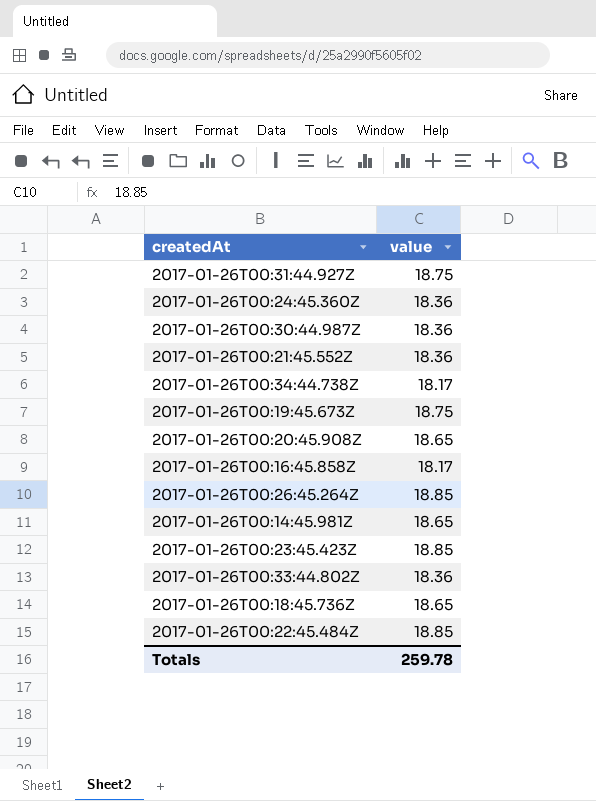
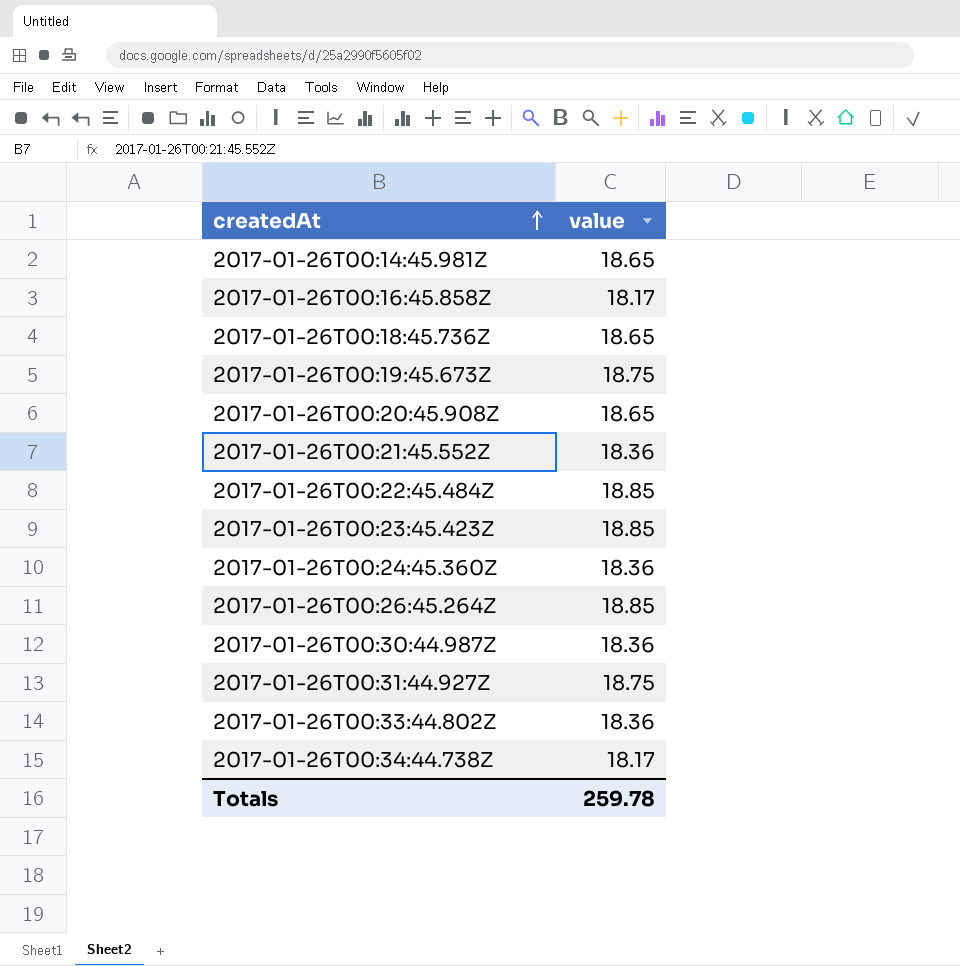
row order: none -> createdAt ascending

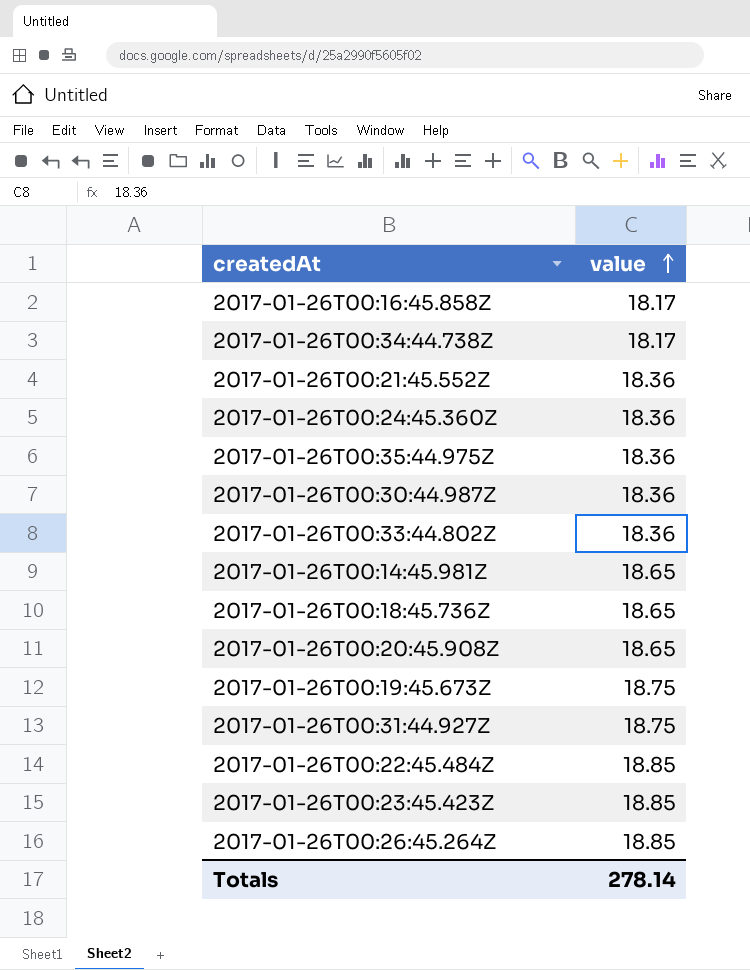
row order: createdAt ascending -> value ascending
row 2017-01-26T00:35:44.975Z: none -> 18.36
Totals | value: 259.78 -> 278.14

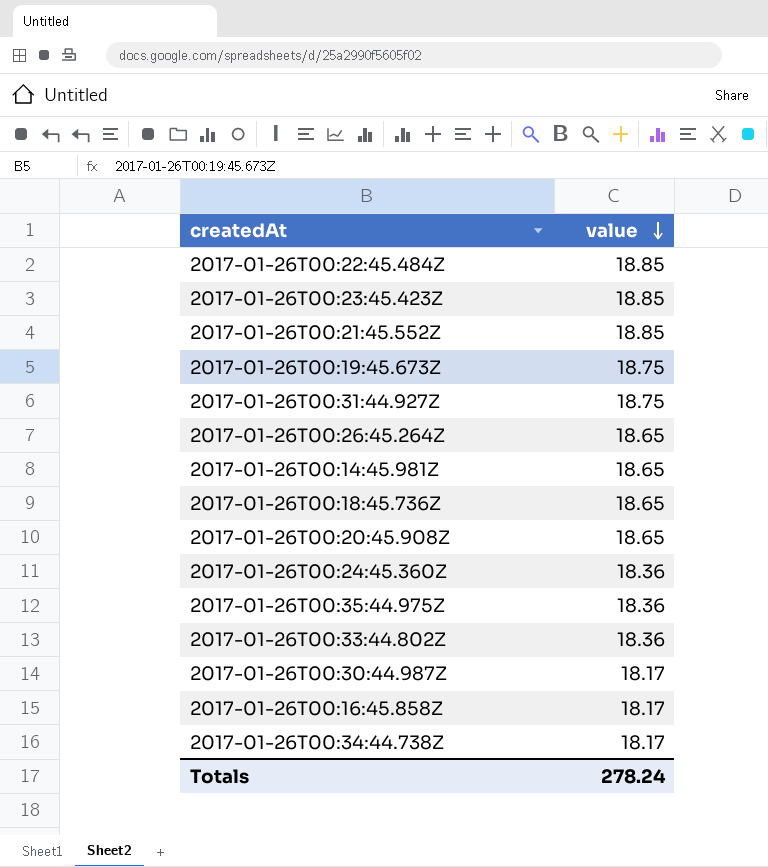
row order: value ascending -> value descending
2017-01-26T00:21:45.552Z | value: 18.36 -> 18.85
2017-01-26T00:26:45.264Z | value: 18.85 -> 18.65
2017-01-26T00:30:44.987Z | value: 18.36 -> 18.17
Totals | value: 278.14 -> 278.24

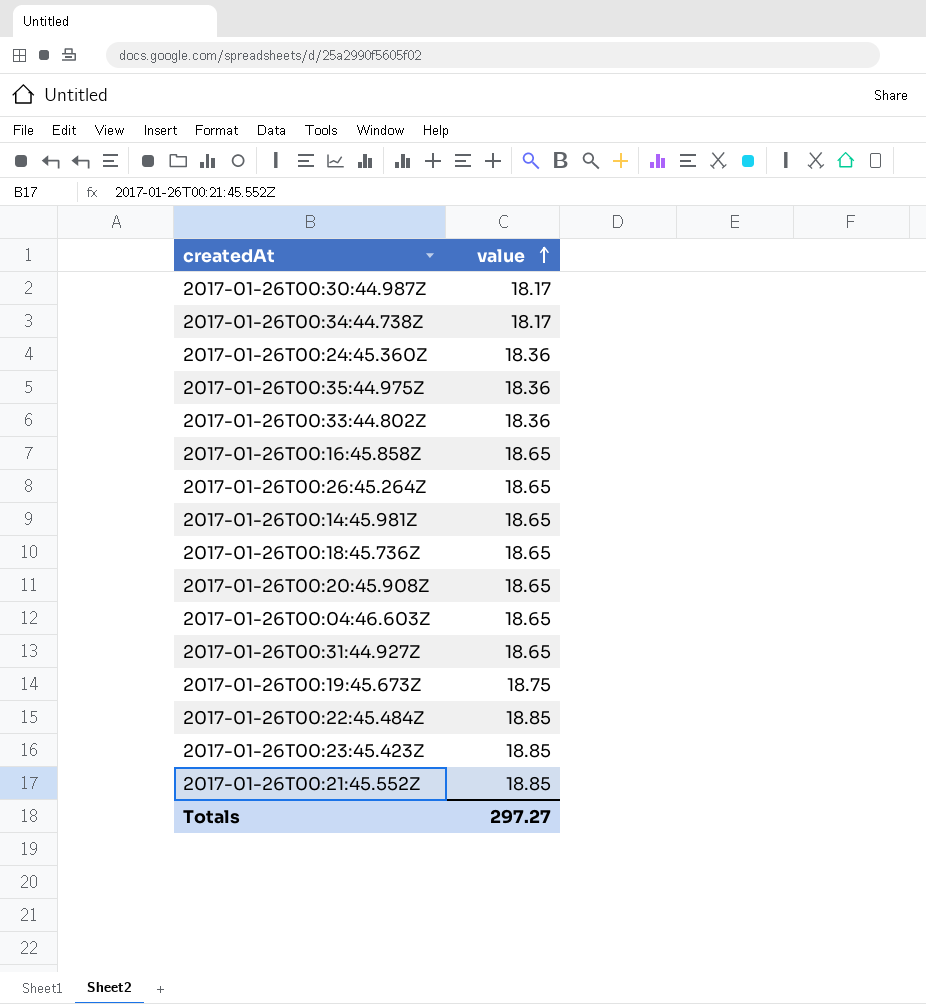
row order: value descending -> value ascending
2017-01-26T00:16:45.858Z | value: 18.17 -> 18.65
row 2017-01-26T00:04:46.603Z: none -> 18.65
2017-01-26T00:31:44.927Z | value: 18.75 -> 18.65
Totals | value: 278.24 -> 297.27

